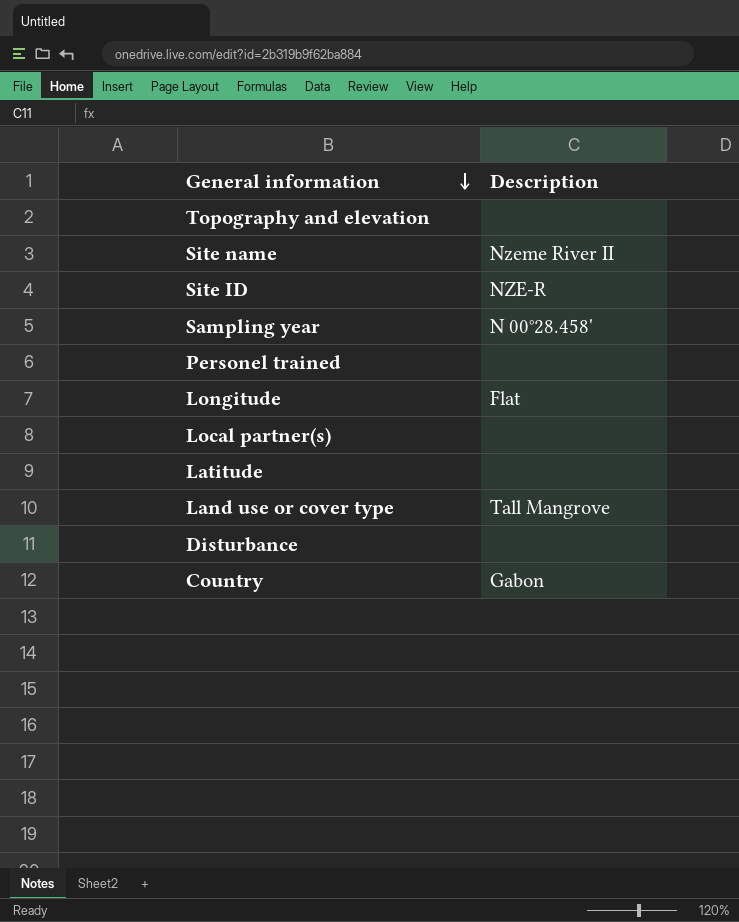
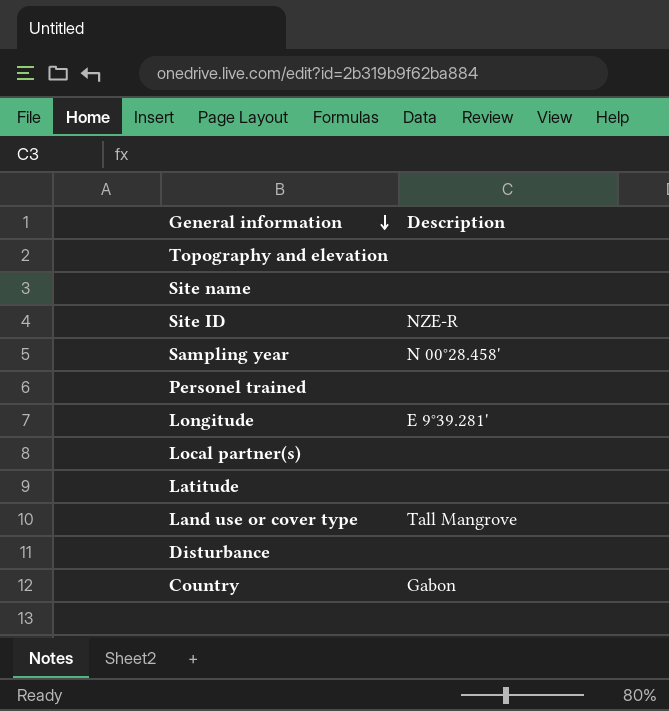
Site name | Description: Nzeme River II -> none
Longitude | Description: Flat -> E 9°39.281'

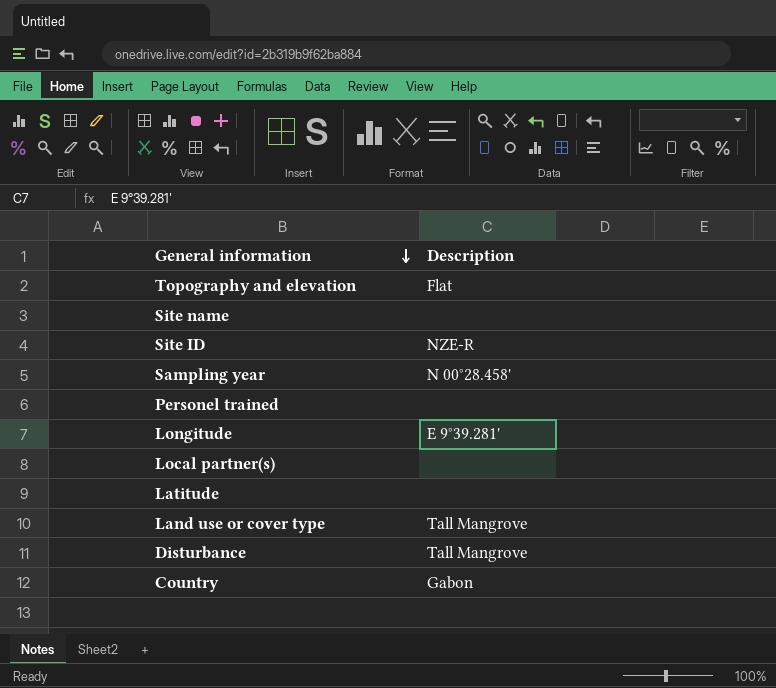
Topography and elevation | Description: none -> Flat
Disturbance | Description: none -> Tall Mangrove

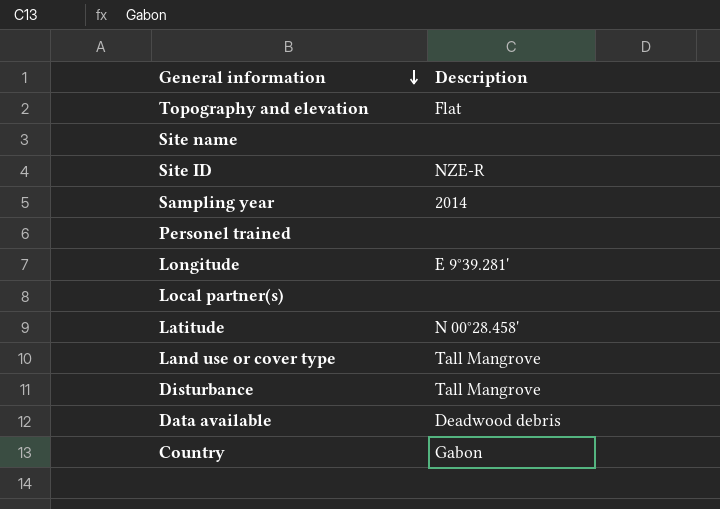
Sampling year | Description: N 00°28.458' -> 2014
Latitude | Description: none -> N 00°28.458'
row Data available: none -> Deadwood debris

